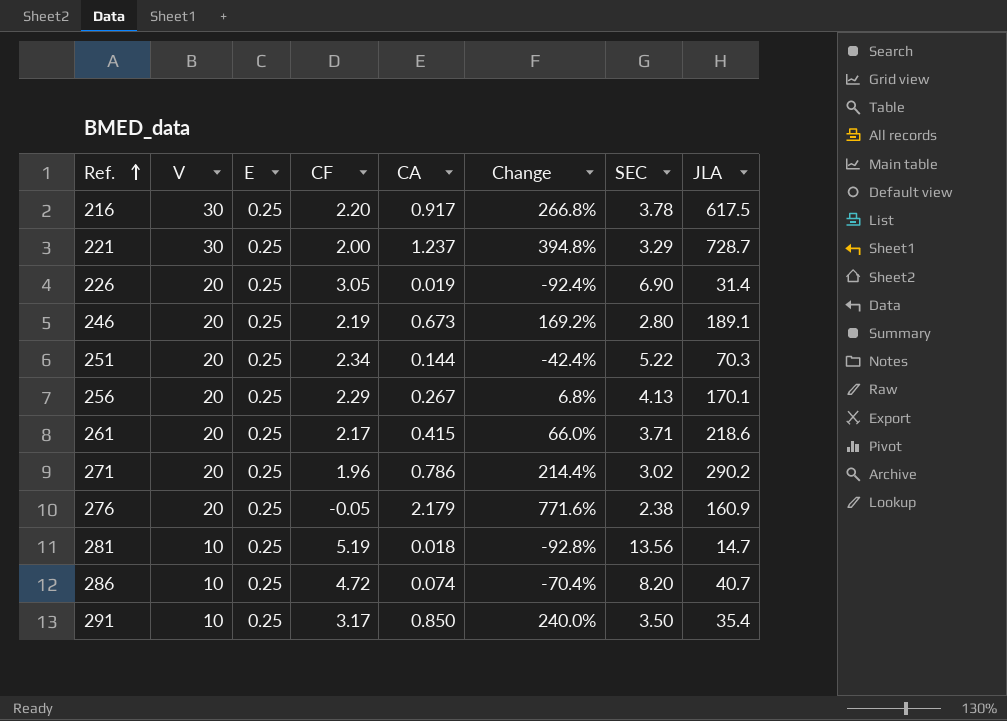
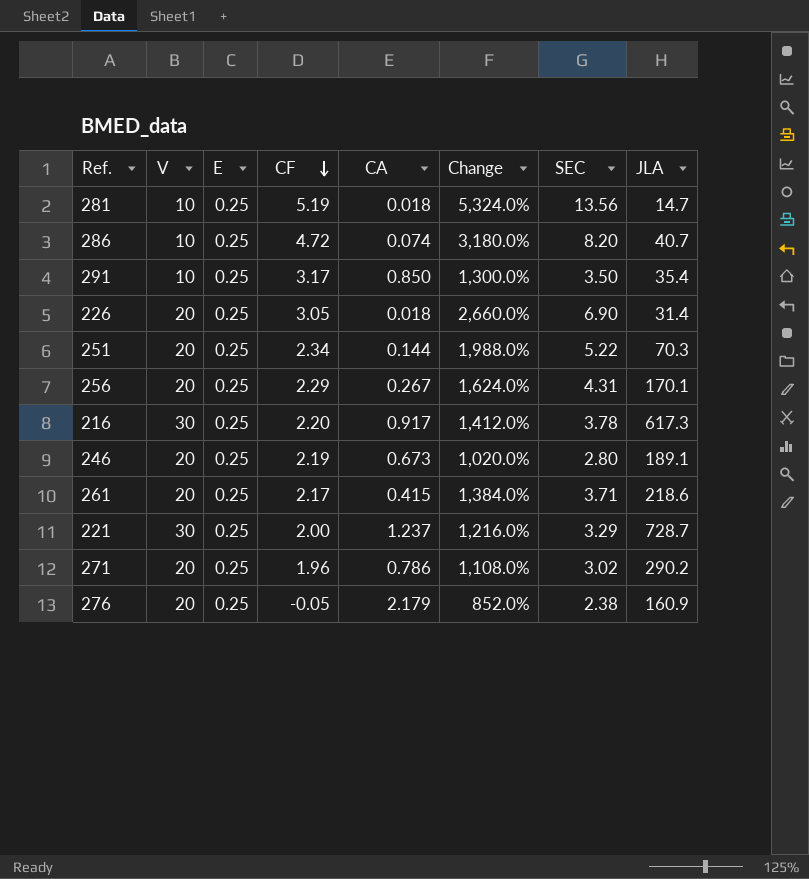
row order: Ref. ascending -> CF descending
column Change | formula: ([CA] - [E]) / [E] -> ([SEC] - [E]) / [E]
226 | CA: 0.019 -> 0.018
256 | SEC: 4.13 -> 4.31
216 | JLA: 617.5 -> 617.3

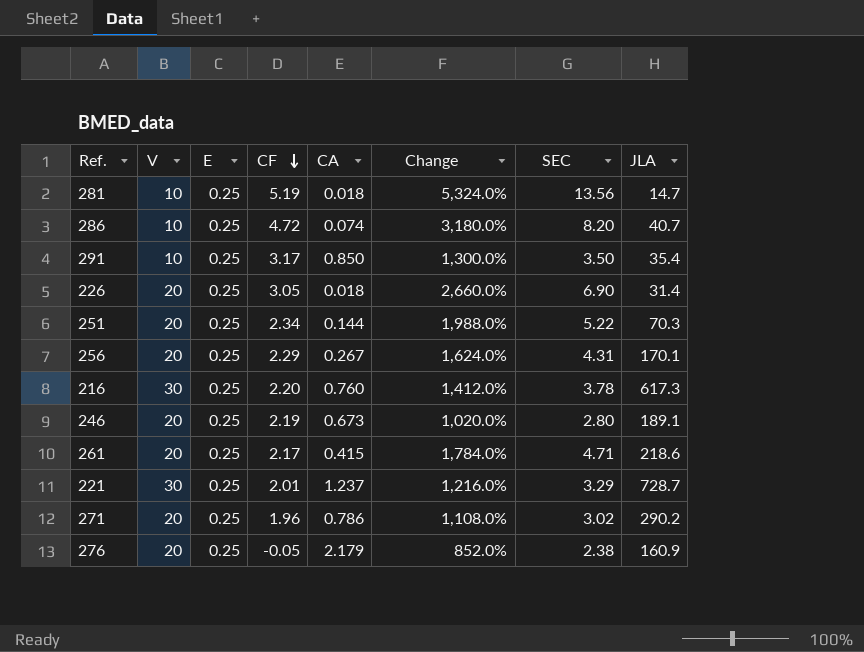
216 | CA: 0.917 -> 0.760
261 | Change: 1,384.0% -> 1,784.0%
261 | SEC: 3.71 -> 4.71
221 | CF: 2.00 -> 2.01

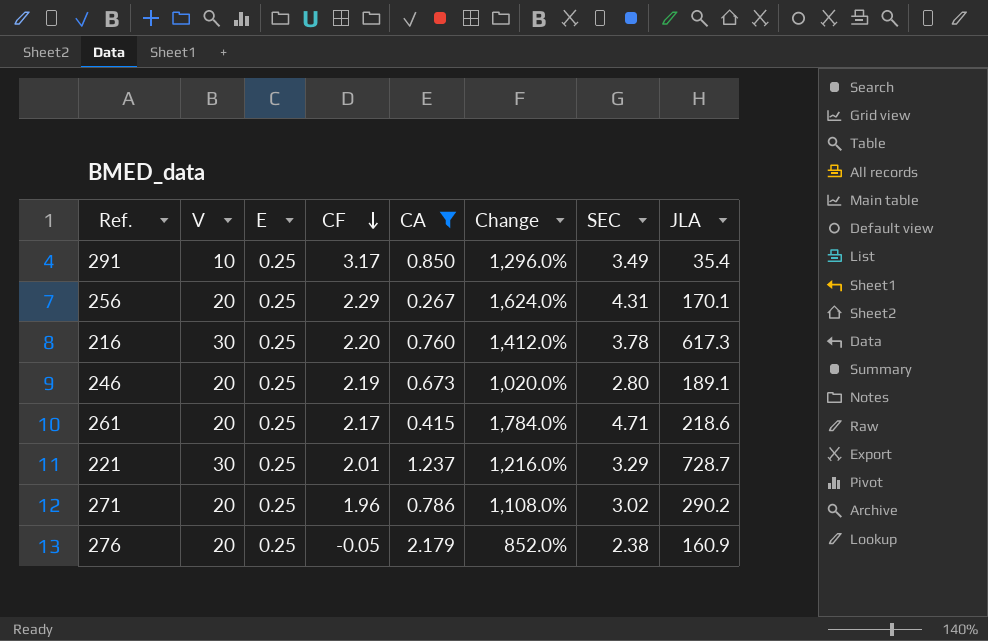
filter: none -> CA >= 0.267
291 | Change: 1,300.0% -> 1,296.0%
291 | SEC: 3.50 -> 3.49

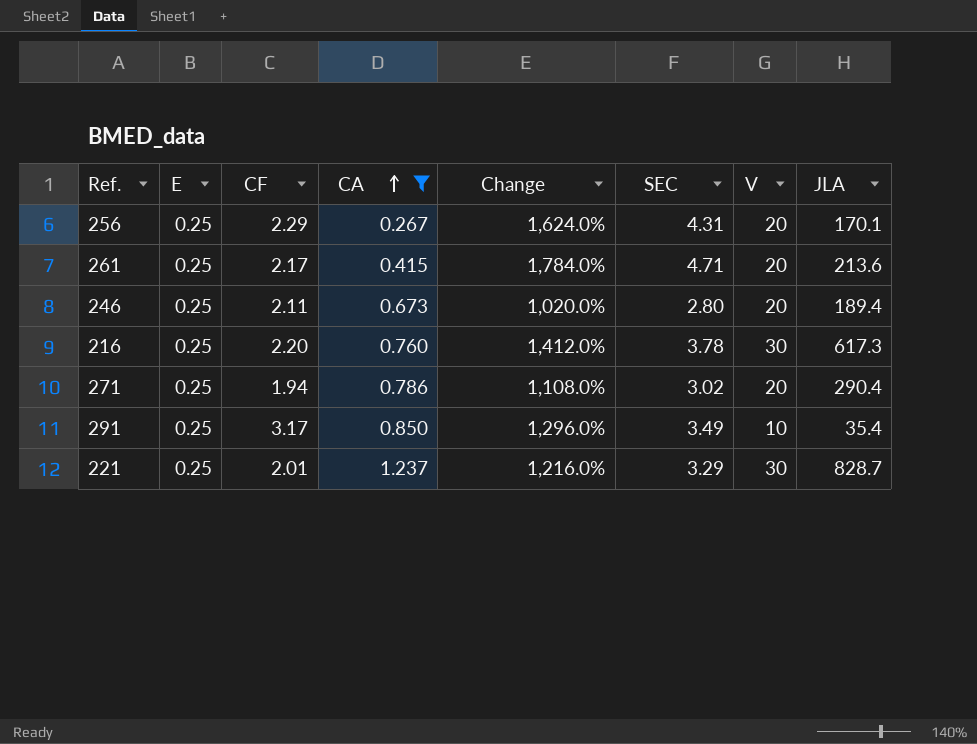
row order: CF descending -> CA ascending
column V | position: 2 -> 7
row 276: 20 | 0.25 | -0.05 | 2.179 | 852.0% | 2.38 | 160.9 -> none
261 | JLA: 218.6 -> 213.6
246 | CF: 2.19 -> 2.11
246 | JLA: 189.1 -> 189.4
271 | CF: 1.96 -> 1.94
271 | JLA: 290.2 -> 290.4
221 | JLA: 728.7 -> 828.7

